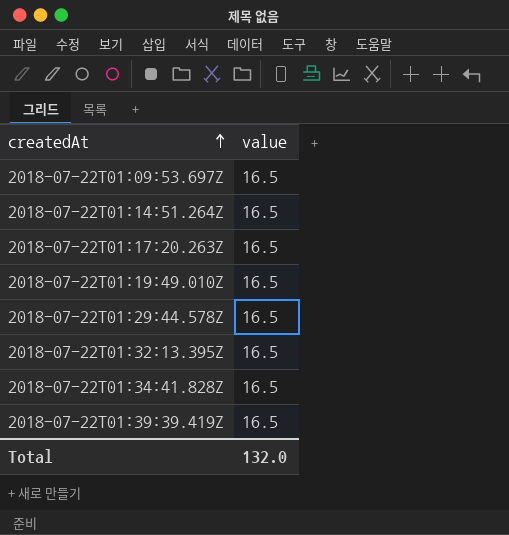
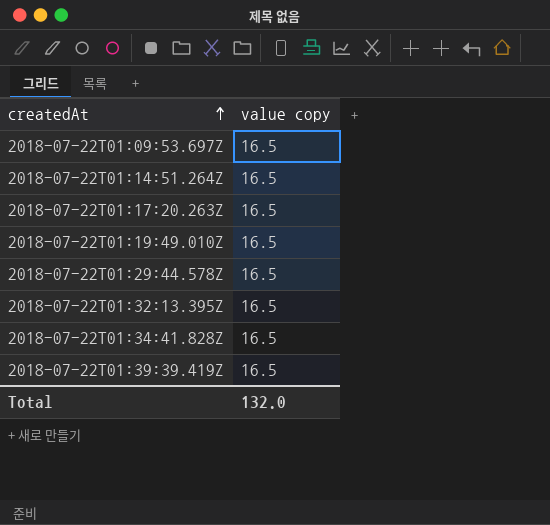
column name: value -> value copy

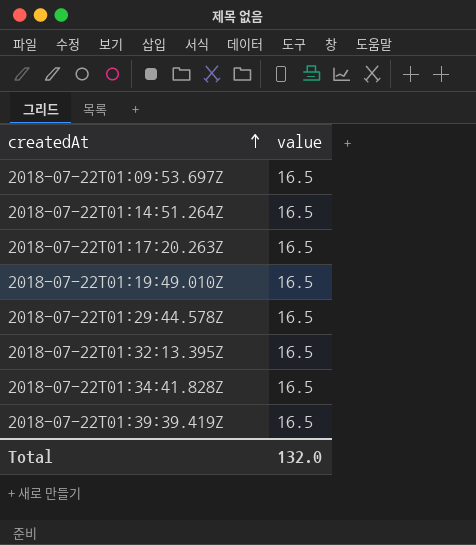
column name: value copy -> value

